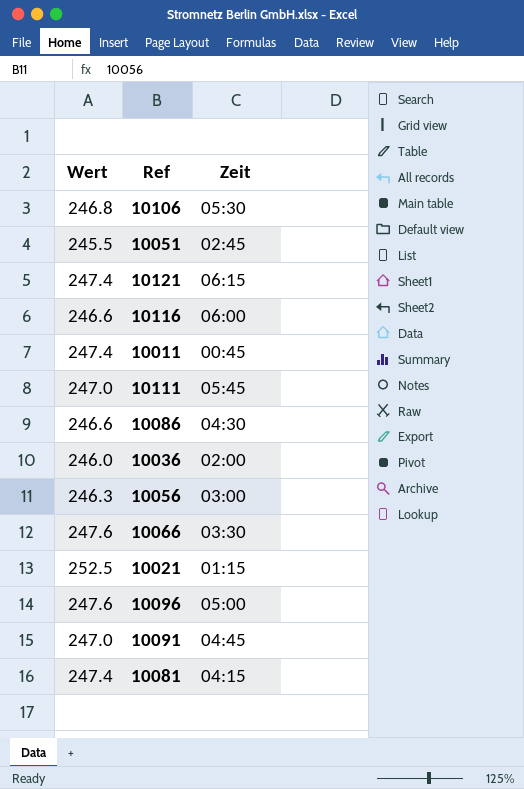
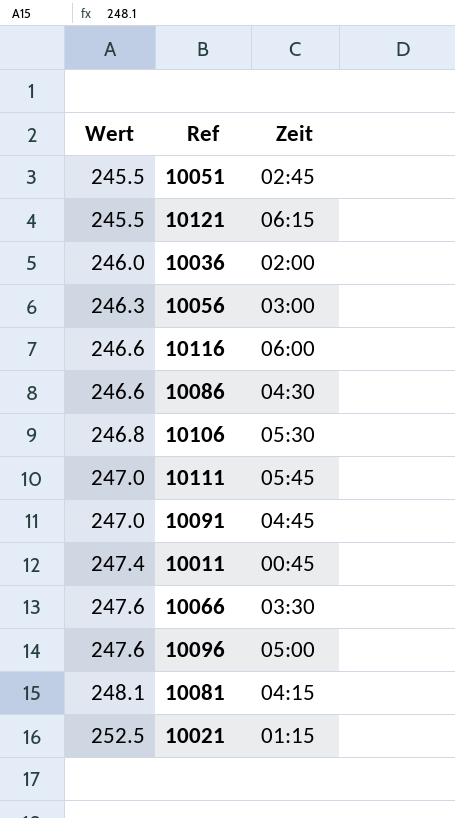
row order: none -> Wert ascending
10121 | Wert: 247.4 -> 245.5
10081 | Wert: 247.4 -> 248.1

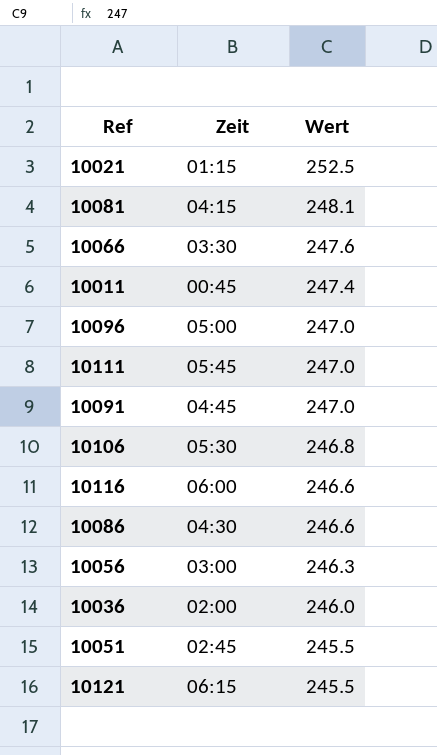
row order: Wert ascending -> Wert descending
column Wert | position: 1 -> 3
10096 | Wert: 247.6 -> 247.0

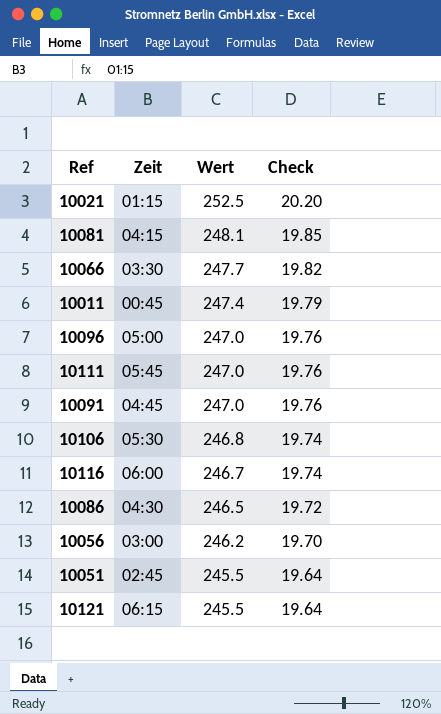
column Check | formula: none -> [Wert] * 0.08
row 10036: 02:00 | 246.0 -> none
10066 | Wert: 247.6 -> 247.7
10116 | Wert: 246.6 -> 246.7
10086 | Wert: 246.6 -> 246.5
10056 | Wert: 246.3 -> 246.2

